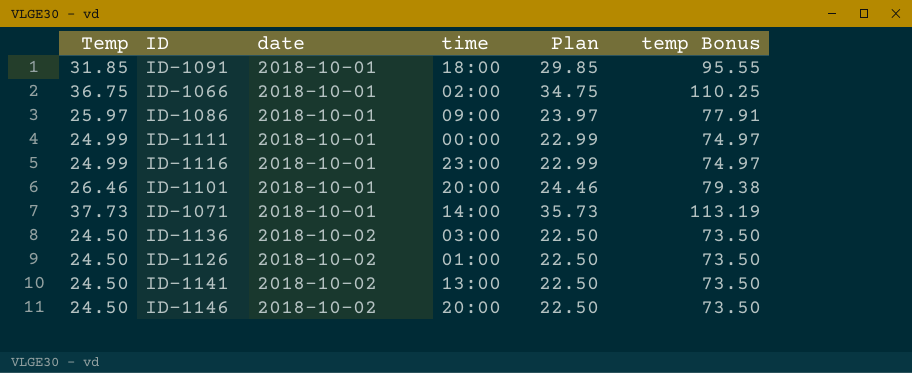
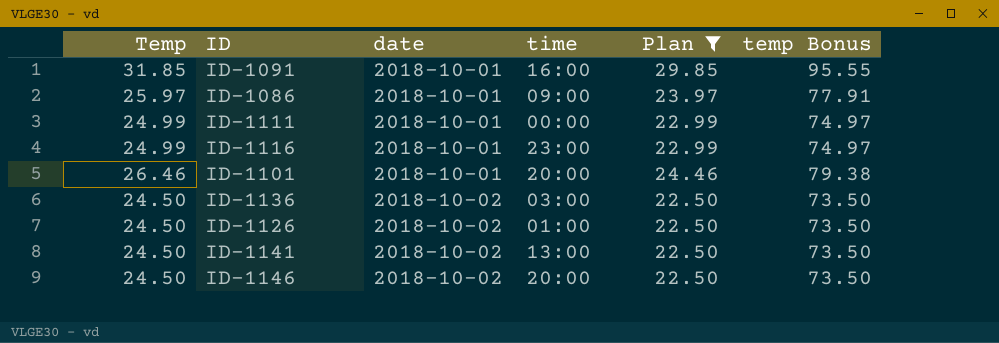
filter: none -> Plan <= 29.85
ID-1091 | time: 18:00 -> 16:00

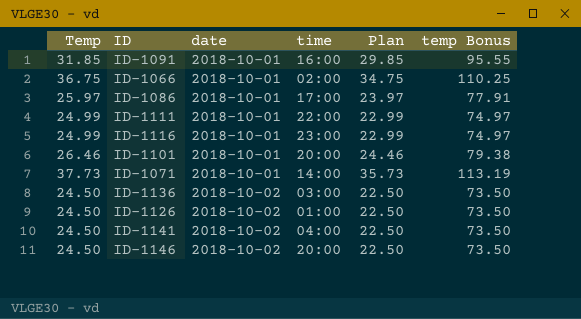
filter: Plan <= 29.85 -> none
ID-1086 | time: 09:00 -> 17:00
ID-1111 | time: 00:00 -> 22:00
ID-1141 | time: 13:00 -> 04:00

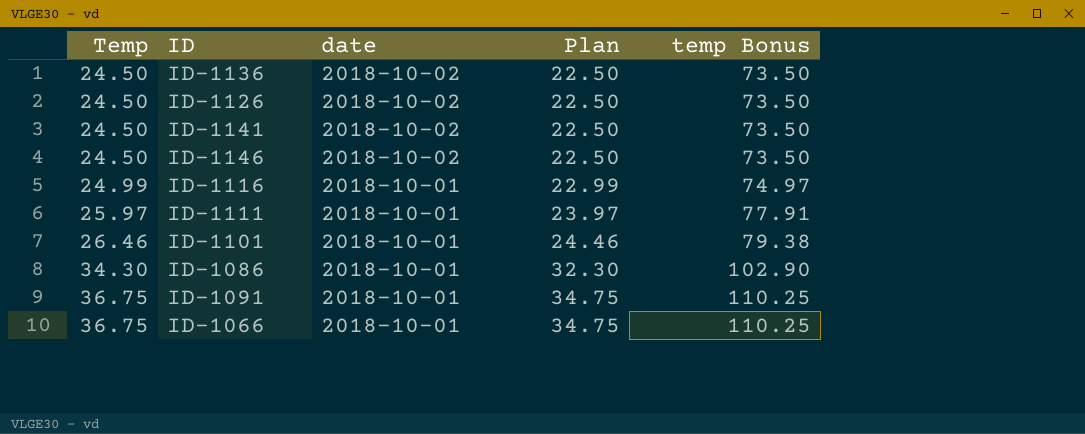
row order: date ascending -> Temp ascending
column time | position: 4 -> none
row ID-1071: 37.73 | 2018-10-01 | 14:00 | 35.73 | 113.19 -> none
ID-1111 | Temp: 24.99 -> 25.97
ID-1111 | Plan: 22.99 -> 23.97
ID-1111 | temp Bonus: 74.97 -> 77.91
ID-1086 | Temp: 25.97 -> 34.30
ID-1086 | Plan: 23.97 -> 32.30
ID-1086 | temp Bonus: 77.91 -> 102.90
ID-1091 | Temp: 31.85 -> 36.75
ID-1091 | Plan: 29.85 -> 34.75
ID-1091 | temp Bonus: 95.55 -> 110.25

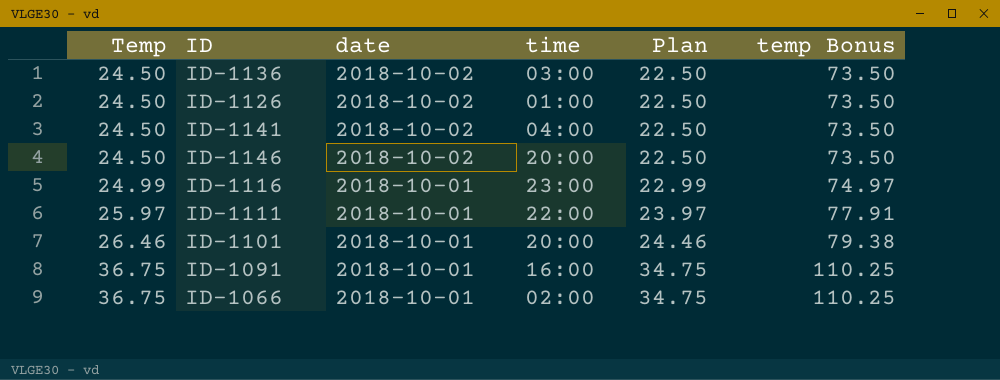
column time | position: none -> 4
row ID-1086: 34.30 | 2018-10-01 | 32.30 | 102.90 -> none

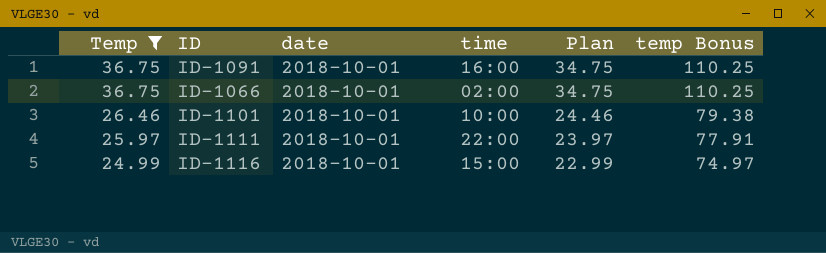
filter: none -> Temp != 24.50
row order: Temp ascending -> Temp descending
ID-1101 | time: 20:00 -> 10:00
ID-1116 | time: 23:00 -> 15:00

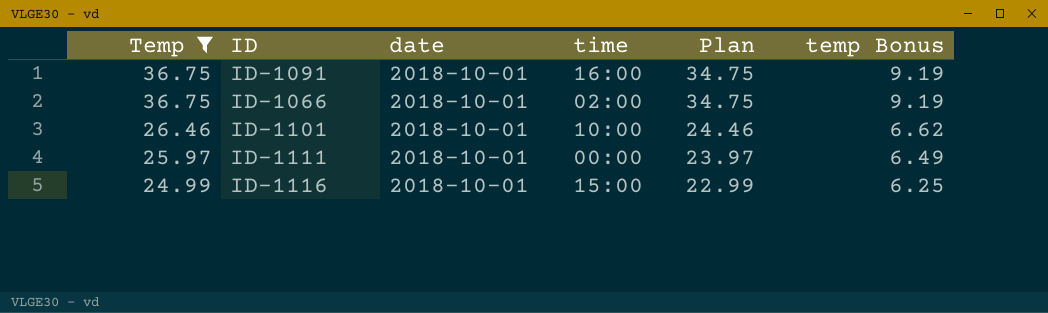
column temp Bonus | formula: [Temp] * 3 -> [Temp] * 0.25
ID-1111 | time: 22:00 -> 00:00

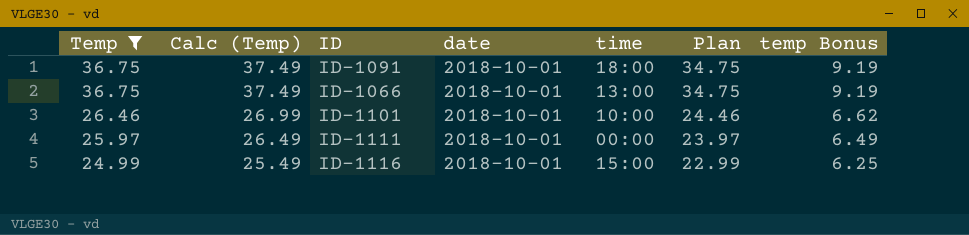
column Calc (Temp) | formula: none -> [Temp] * 1.02
ID-1091 | time: 16:00 -> 18:00
ID-1066 | time: 02:00 -> 13:00

